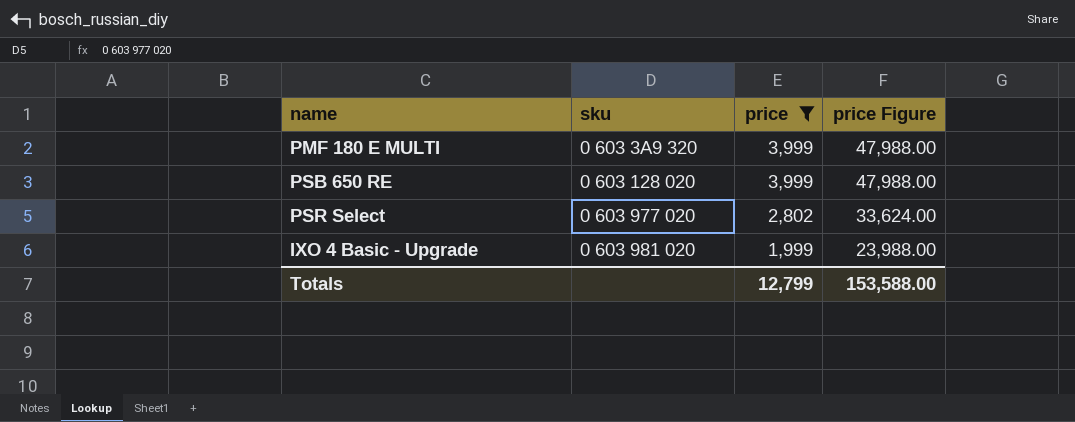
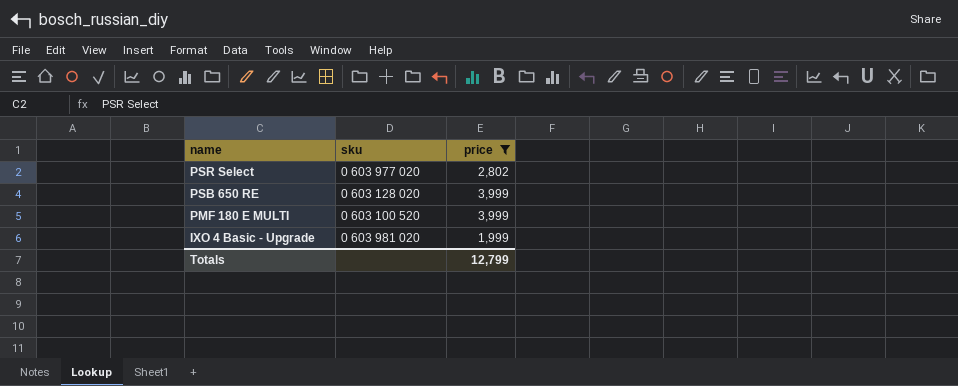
row order: sku ascending -> name descending
column price Figure | formula: [price] * 12 -> none
PMF 180 E MULTI | sku: 0 603 3A9 320 -> 0 603 100 520

